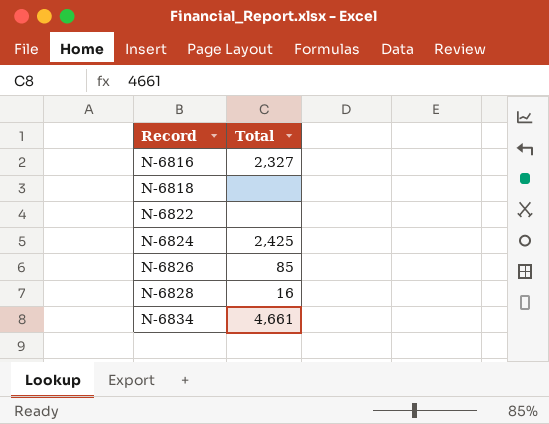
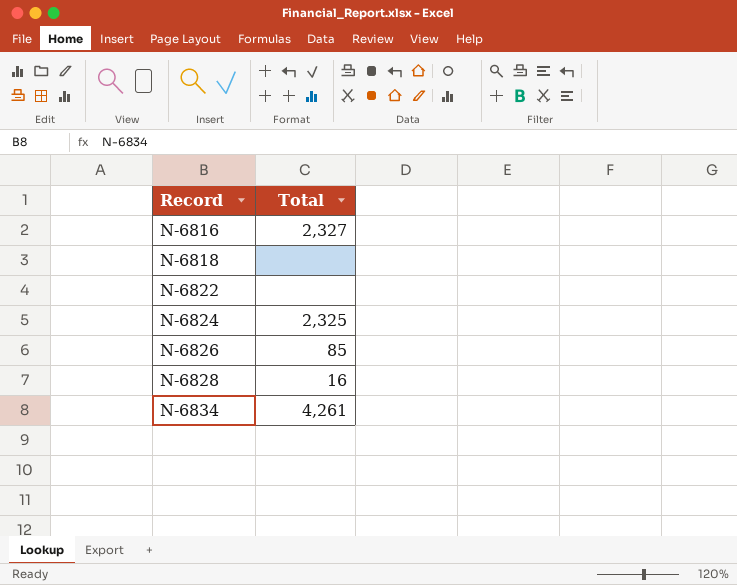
N-6824 | Total: 2,425 -> 2,325
N-6834 | Total: 4,661 -> 4,261

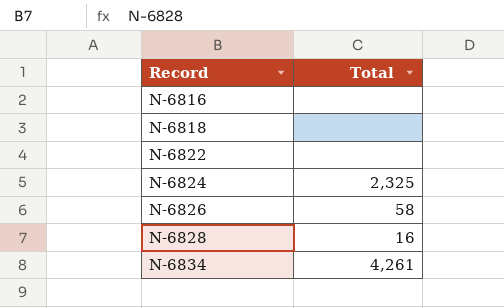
N-6816 | Total: 2,327 -> none
N-6826 | Total: 85 -> 58

